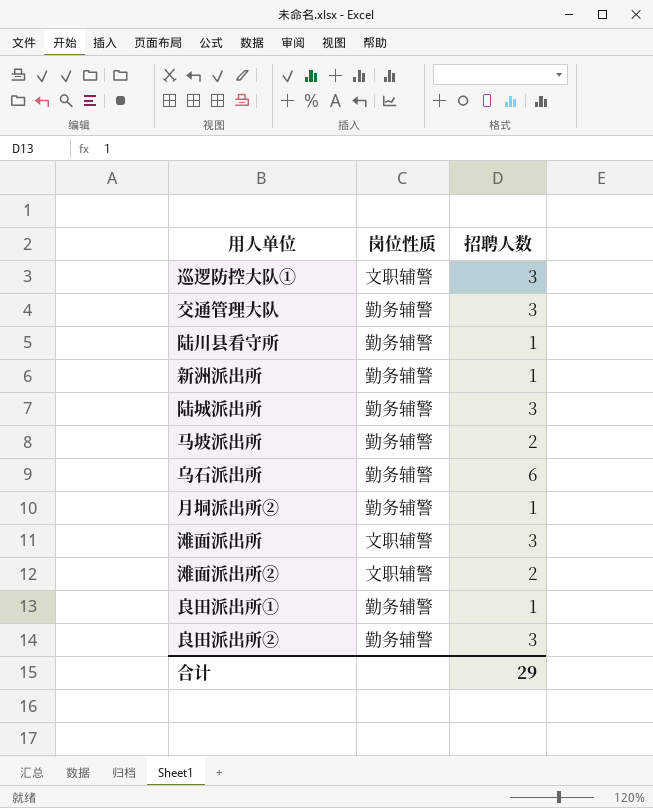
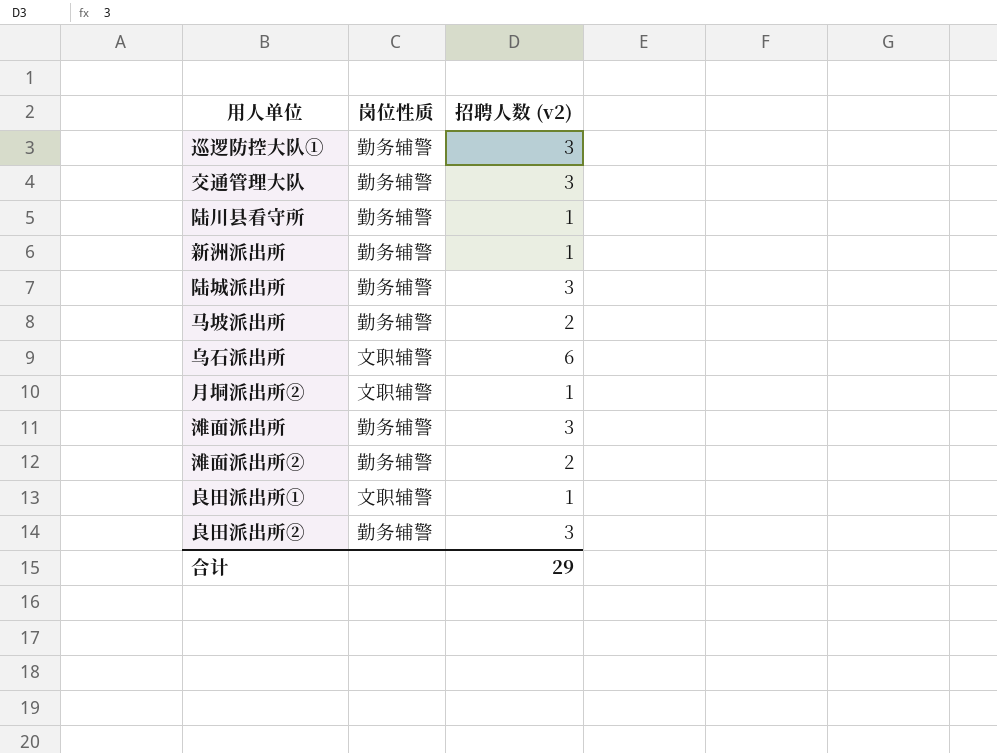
column name: 招聘人数 -> 招聘人数 (v2)
巡逻防控大队① | 岗位性质: 文职辅警 -> 勤务辅警
乌石派出所 | 岗位性质: 勤务辅警 -> 文职辅警
月垌派出所② | 岗位性质: 勤务辅警 -> 文职辅警
滩面派出所 | 岗位性质: 文职辅警 -> 勤务辅警
滩面派出所② | 岗位性质: 文职辅警 -> 勤务辅警
良田派出所① | 岗位性质: 勤务辅警 -> 文职辅警

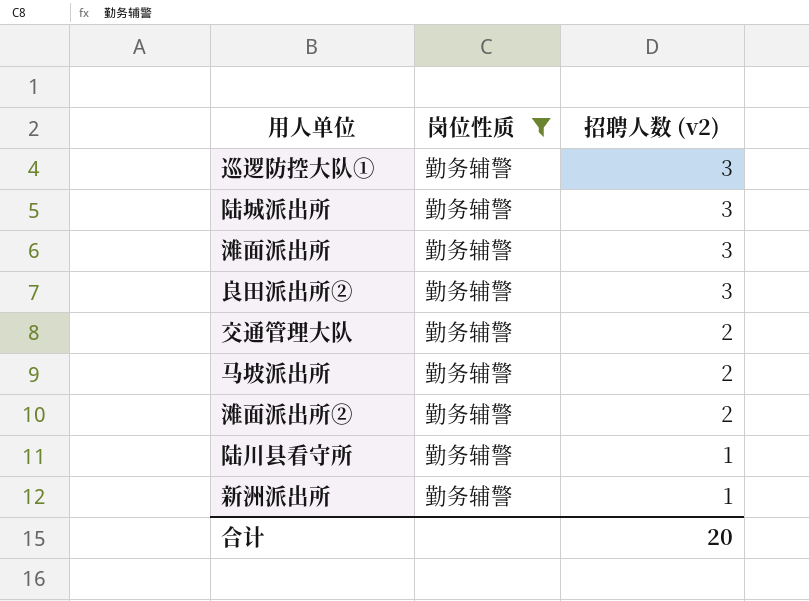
filter: none -> 岗位性质 = 勤务辅警
row order: none -> 招聘人数 (v2) descending
交通管理大队 | 招聘人数 (v2): 3 -> 2
合计 | 招聘人数 (v2): 29 -> 20

